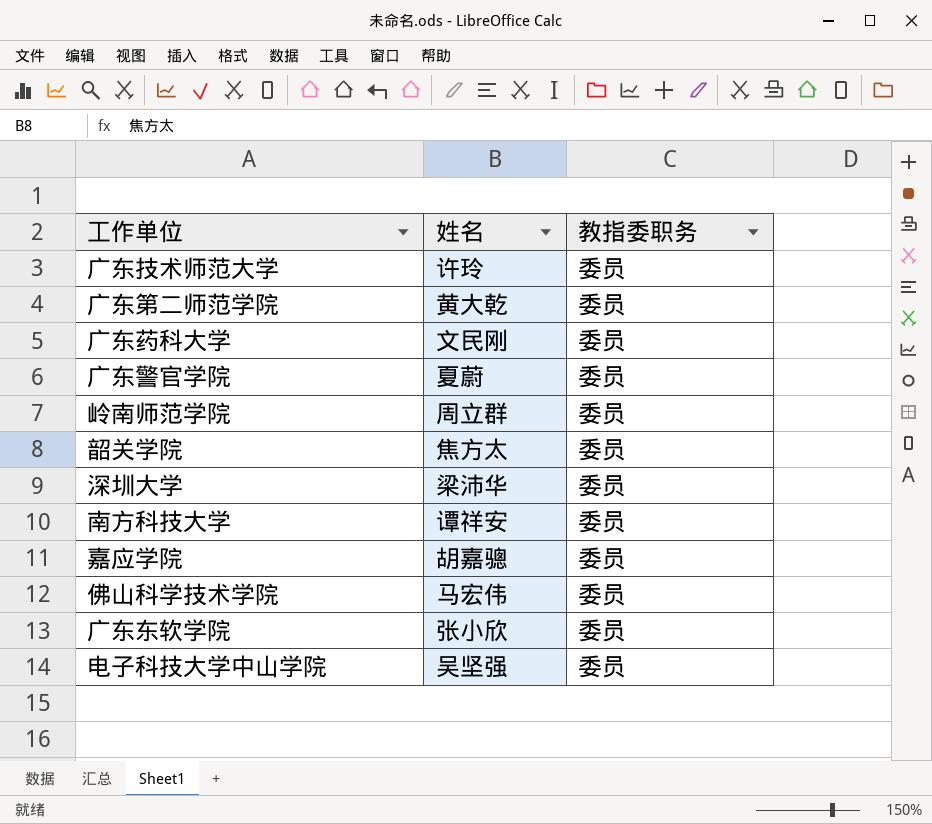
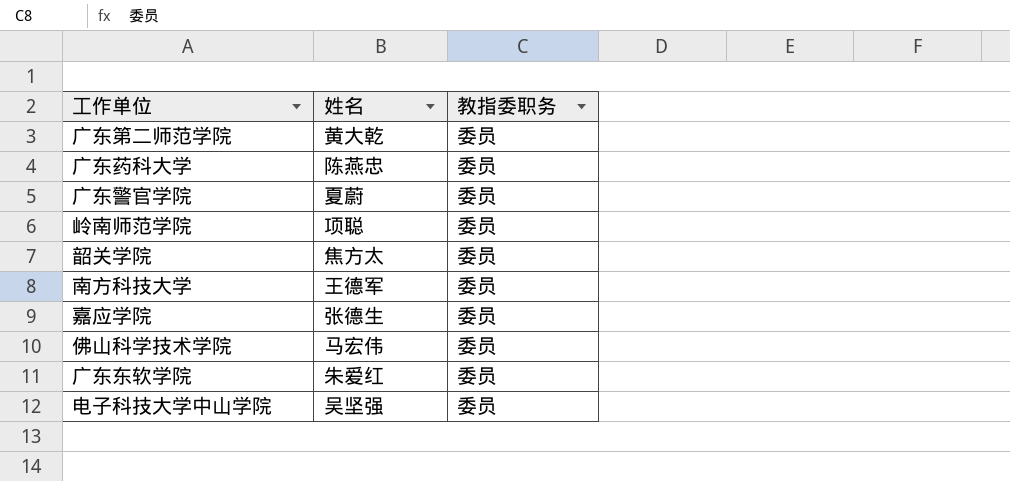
row 广东技术师范大学: 许玲 | 委员 -> none
row 深圳大学: 梁沛华 | 委员 -> none
广东药科大学 | 姓名: 文民刚 -> 陈燕忠
岭南师范学院 | 姓名: 周立群 -> 项聪
南方科技大学 | 姓名: 谭祥安 -> 王德军
嘉应学院 | 姓名: 胡嘉骢 -> 张德生
广东东软学院 | 姓名: 张小欣 -> 朱爱红

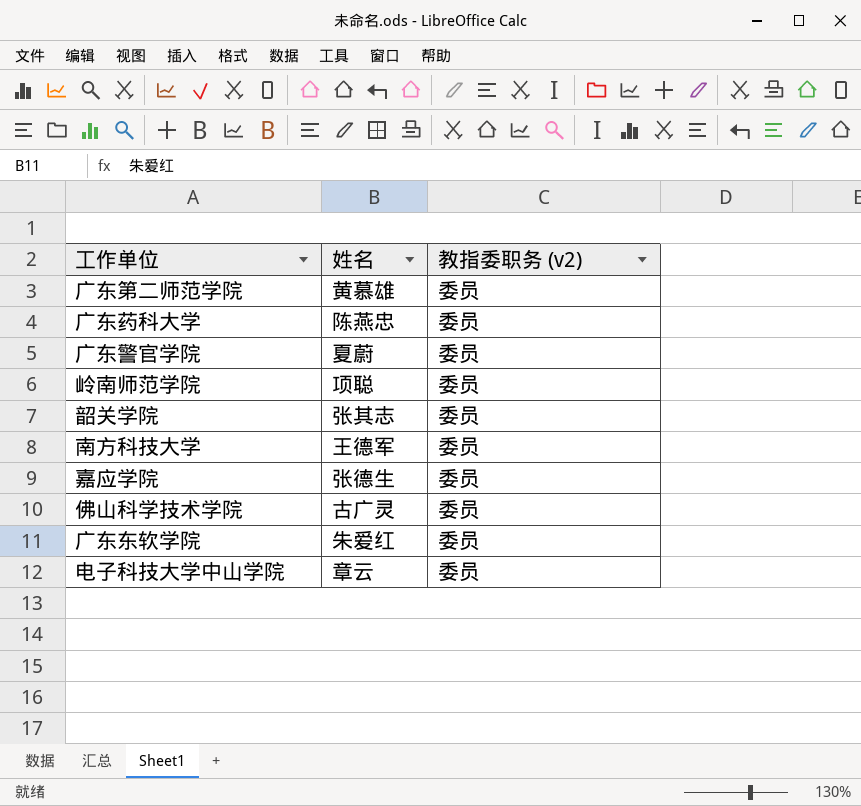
column name: 教指委职务 -> 教指委职务 (v2)
广东第二师范学院 | 姓名: 黄大乾 -> 黄慕雄
韶关学院 | 姓名: 焦方太 -> 张其志
佛山科学技术学院 | 姓名: 马宏伟 -> 古广灵
电子科技大学中山学院 | 姓名: 吴坚强 -> 章云

